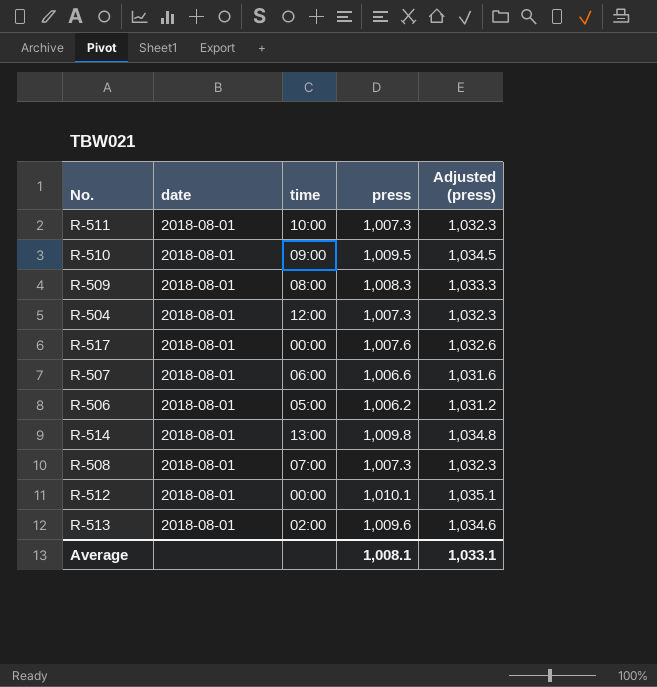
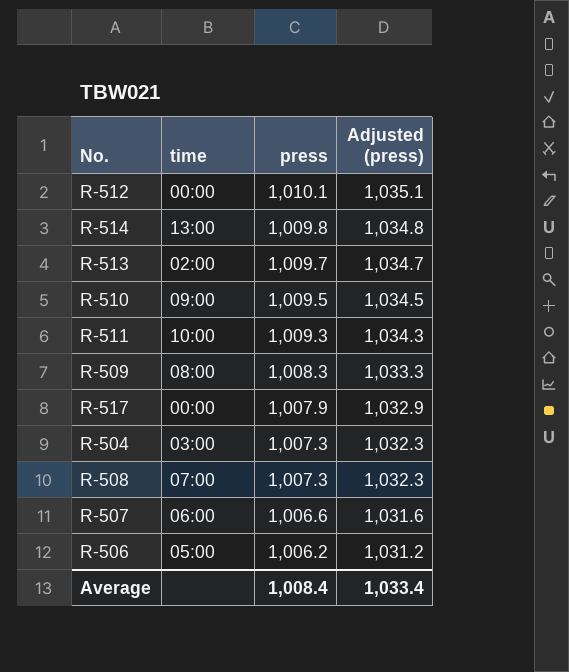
row order: none -> press descending
column date | position: 2 -> none
R-513 | press: 1,009.6 -> 1,009.7
R-513 | Adjusted (press): 1,034.6 -> 1,034.7
R-511 | press: 1,007.3 -> 1,009.3
R-511 | Adjusted (press): 1,032.3 -> 1,034.3
R-517 | press: 1,007.6 -> 1,007.9
R-517 | Adjusted (press): 1,032.6 -> 1,032.9
R-504 | time: 12:00 -> 03:00
Average | press: 1,008.1 -> 1,008.4
Average | Adjusted (press): 1,033.1 -> 1,033.4

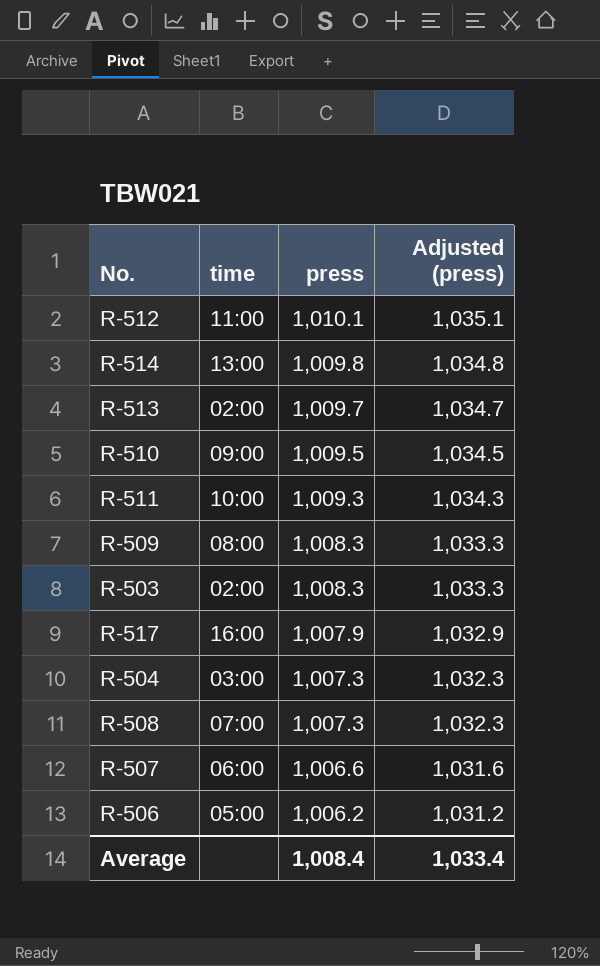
R-512 | time: 00:00 -> 11:00
row R-503: none -> 02:00 | 1,008.3 | 1,033.3
R-517 | time: 00:00 -> 16:00

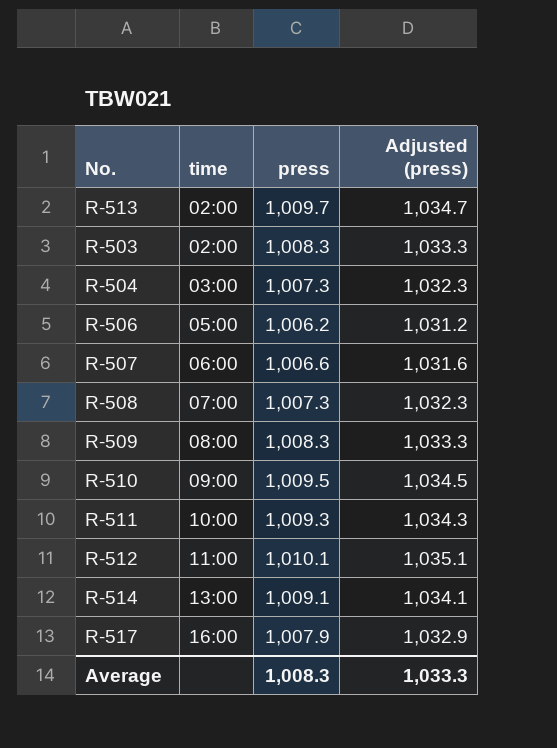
row order: press descending -> time ascending
R-514 | press: 1,009.8 -> 1,009.1
R-514 | Adjusted (press): 1,034.8 -> 1,034.1
Average | press: 1,008.4 -> 1,008.3
Average | Adjusted (press): 1,033.4 -> 1,033.3

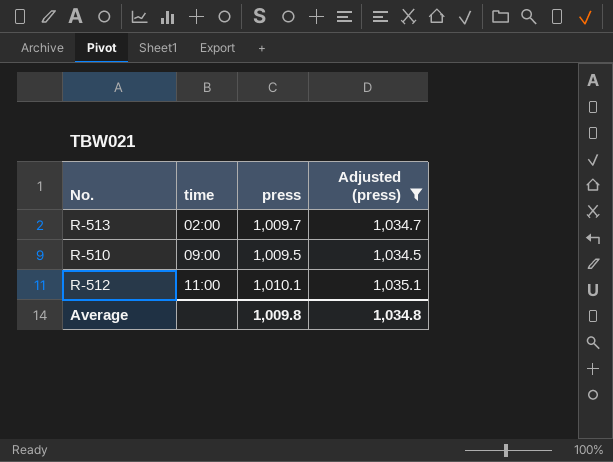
filter: none -> Adjusted (press) >= 1,034.5
Average | press: 1,008.3 -> 1,009.8
Average | Adjusted (press): 1,033.3 -> 1,034.8

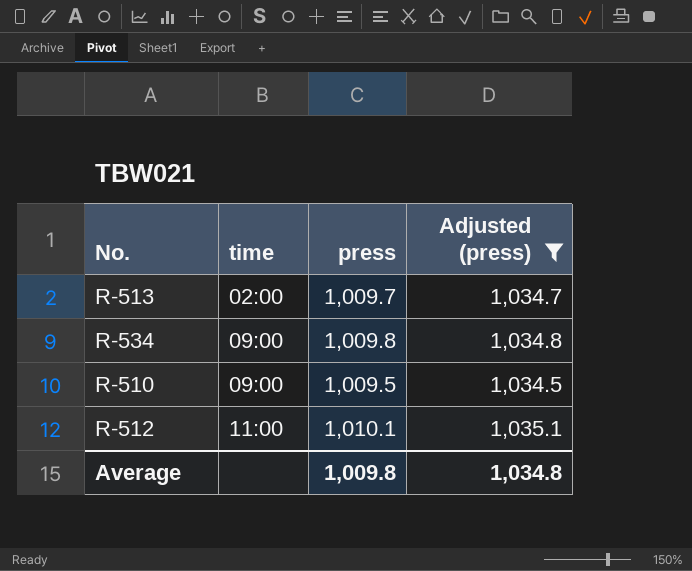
row R-534: none -> 09:00 | 1,009.8 | 1,034.8

